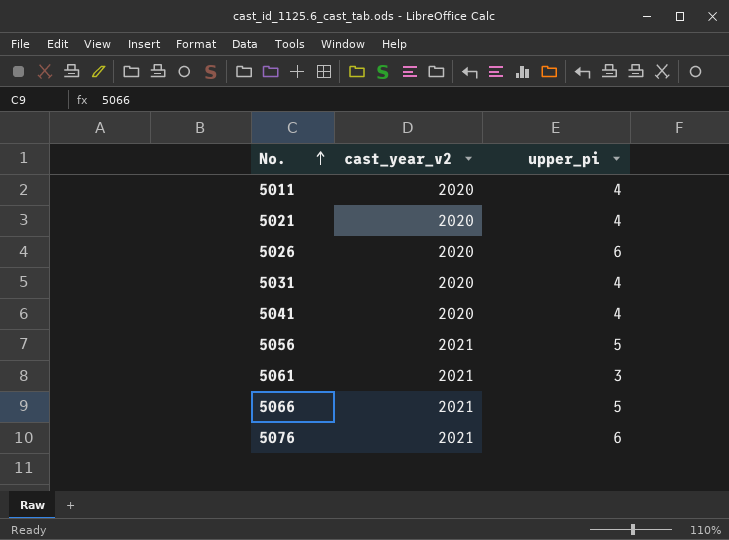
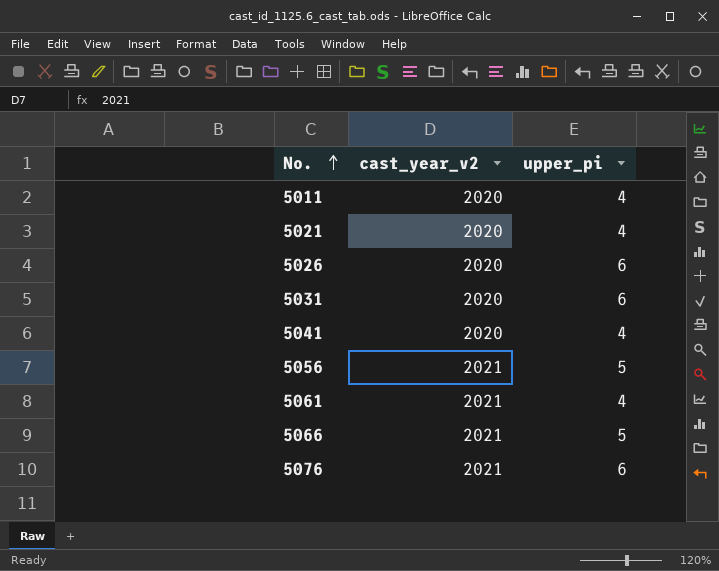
5031 | upper_pi: 4 -> 6
5061 | upper_pi: 3 -> 4

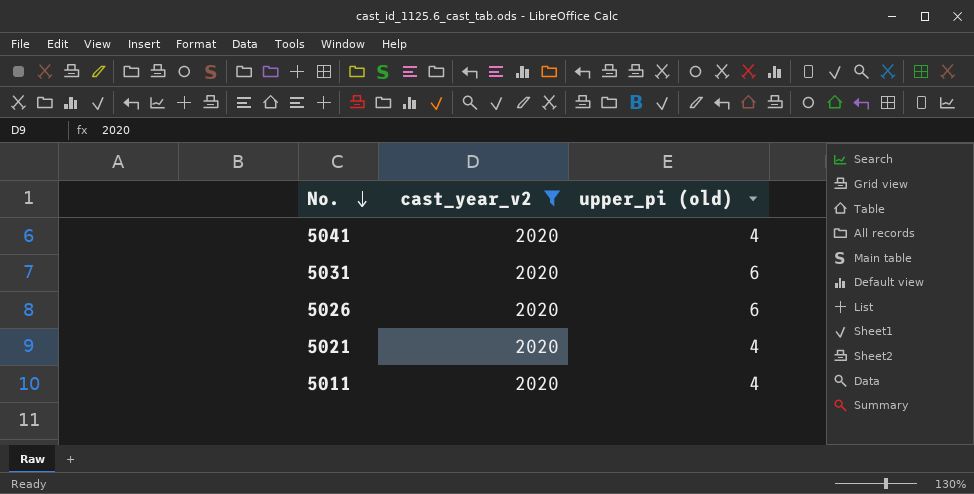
filter: none -> cast_year_v2 = 2020
row order: No. ascending -> No. descending
column name: upper_pi -> upper_pi (old)

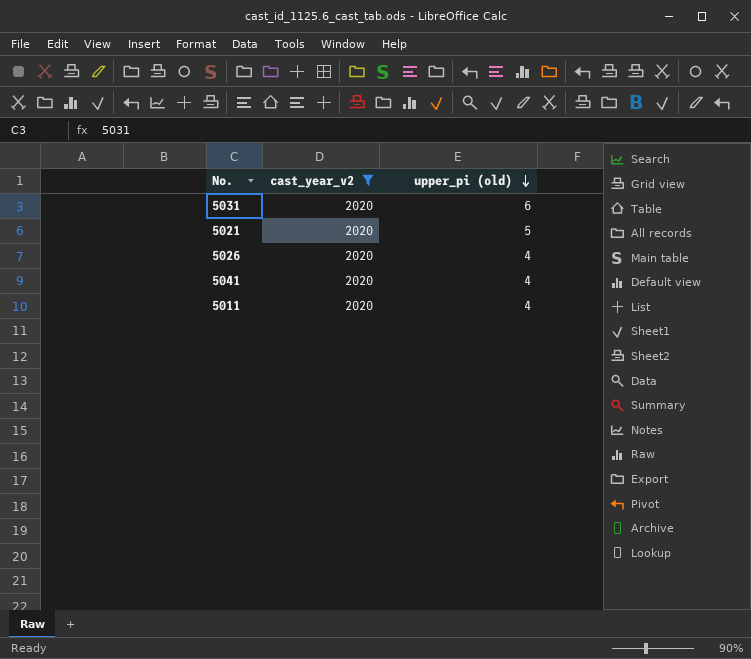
row order: No. descending -> upper_pi (old) descending
5021 | upper_pi (old): 4 -> 5
5026 | upper_pi (old): 6 -> 4

